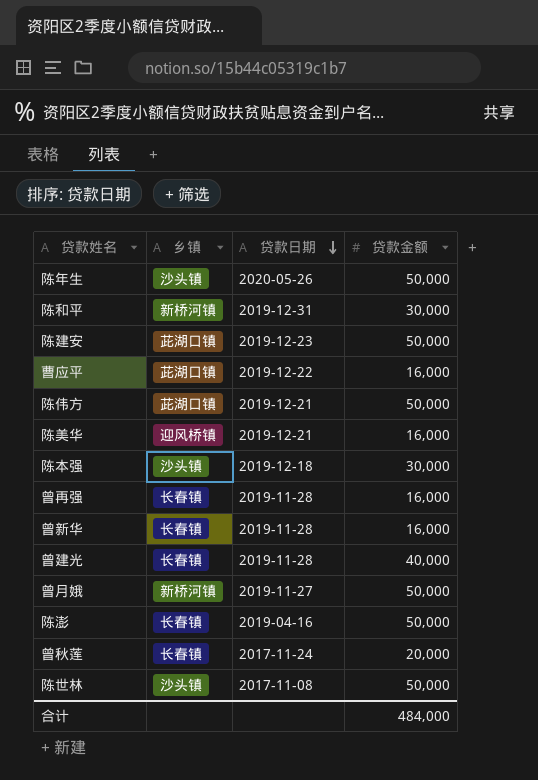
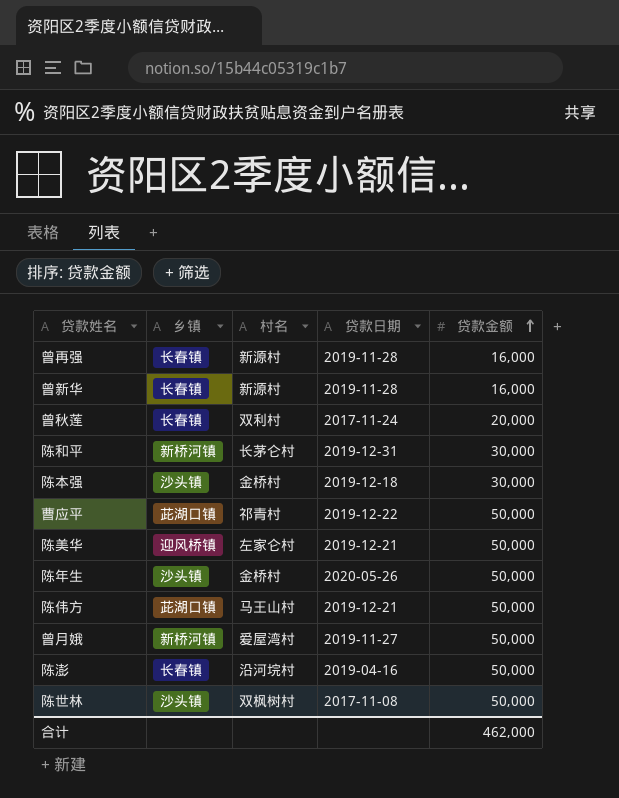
row order: 贷款日期 descending -> 贷款金额 ascending
column 村名 | position: none -> 3
row 陈建安: 茈湖口镇 | 2019-12-23 | 50,000 -> none
row 曾建光: 长春镇 | 2019-11-28 | 40,000 -> none
曹应平 | 贷款金额: 16,000 -> 50,000
陈美华 | 贷款金额: 16,000 -> 50,000
合计 | 贷款金额: 484,000 -> 462,000

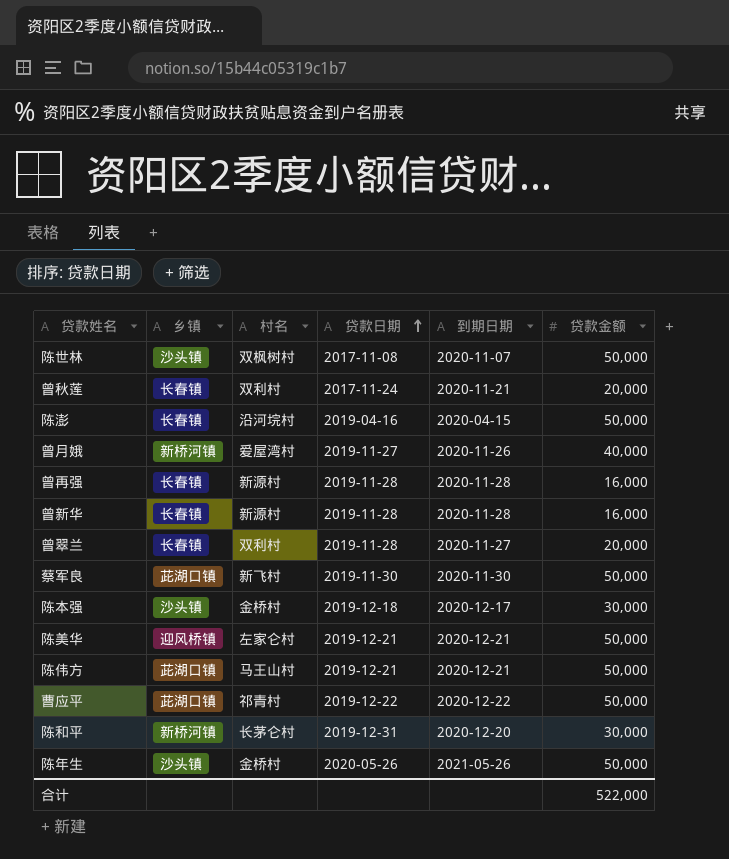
row order: 贷款金额 ascending -> 贷款日期 ascending
column 到期日期 | position: none -> 5
曾月娥 | 贷款金额: 50,000 -> 40,000
row 曾翠兰: none -> 长春镇 | 双利村 | 2019-11-28 | 2020-11-27 | 20,000
row 蔡军良: none -> 茈湖口镇 | 新飞村 | 2019-11-30 | 2020-11-30 | 50,000
合计 | 贷款金额: 462,000 -> 522,000

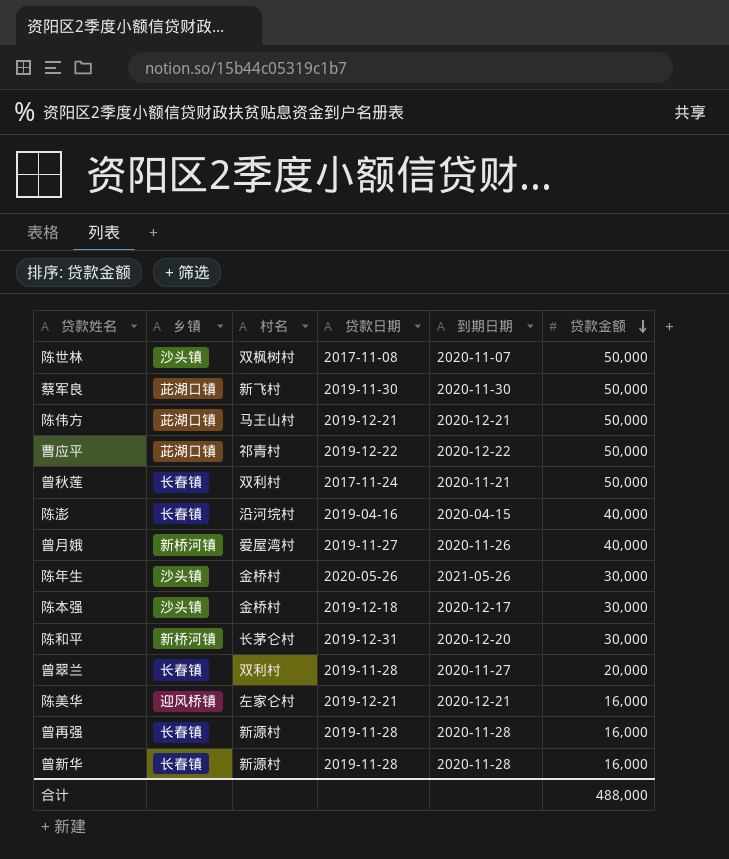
row order: 贷款日期 ascending -> 贷款金额 descending
曾秋莲 | 贷款金额: 20,000 -> 50,000
陈澎 | 贷款金额: 50,000 -> 40,000
陈年生 | 贷款金额: 50,000 -> 30,000
陈美华 | 贷款金额: 50,000 -> 16,000
合计 | 贷款金额: 522,000 -> 488,000

